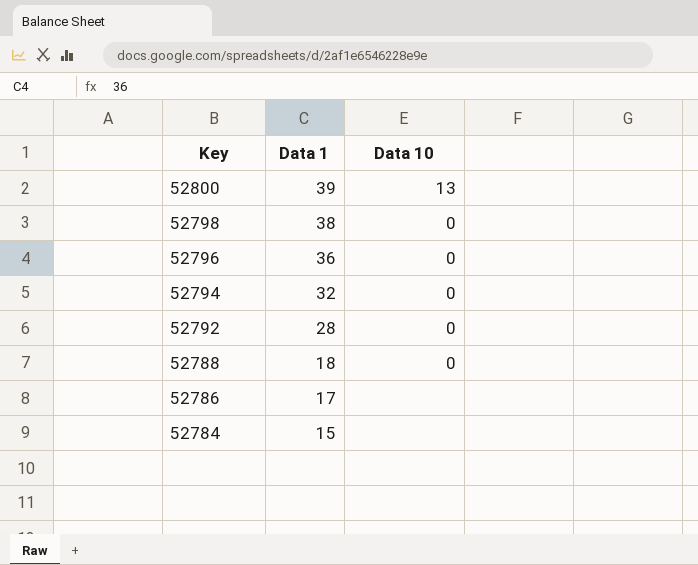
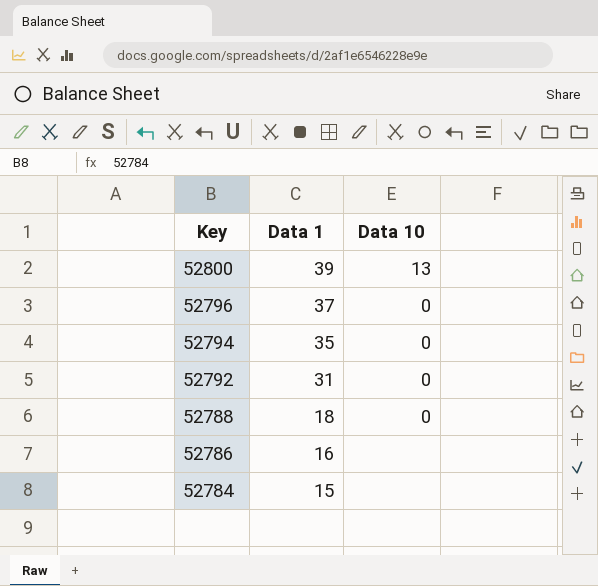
row 52798: 38 | 0 -> none
52796 | Data 1: 36 -> 37
52794 | Data 1: 32 -> 35
52792 | Data 1: 28 -> 31
52786 | Data 1: 17 -> 16

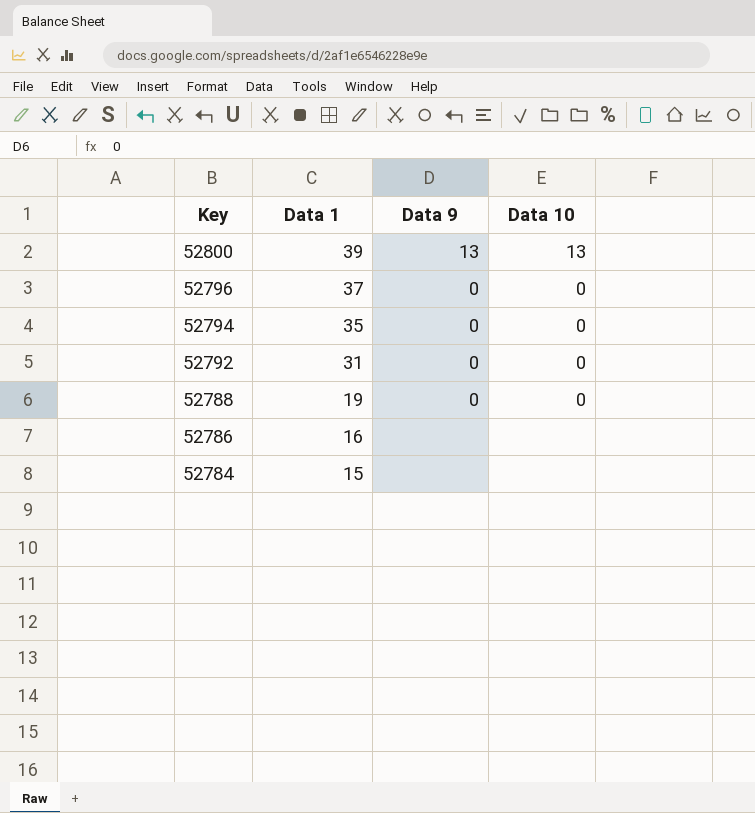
column Data 9 | position: none -> 3
52788 | Data 1: 18 -> 19

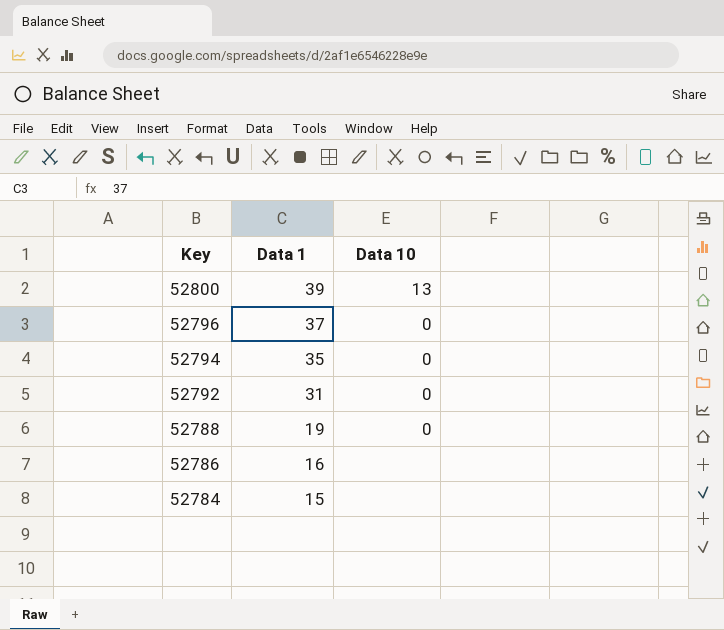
column Data 9 | position: 3 -> none

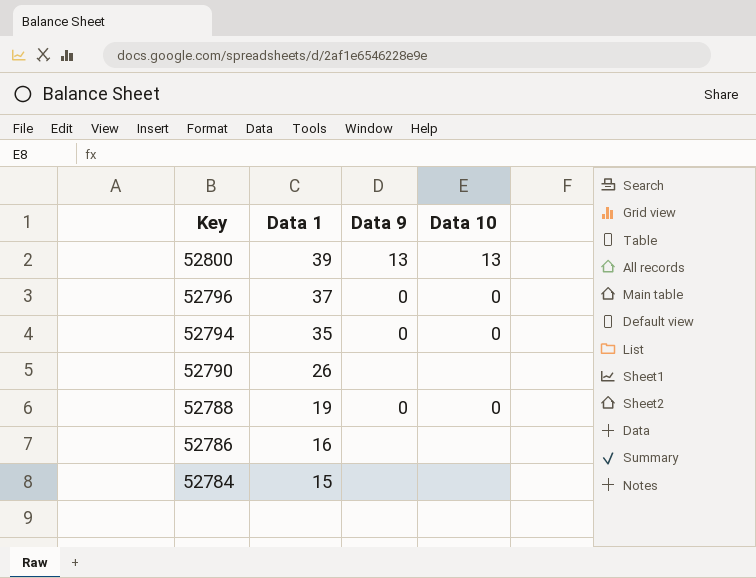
column Data 9 | position: none -> 3
row 52792: 31 | 0 -> none
row 52790: none -> 26 | none | none

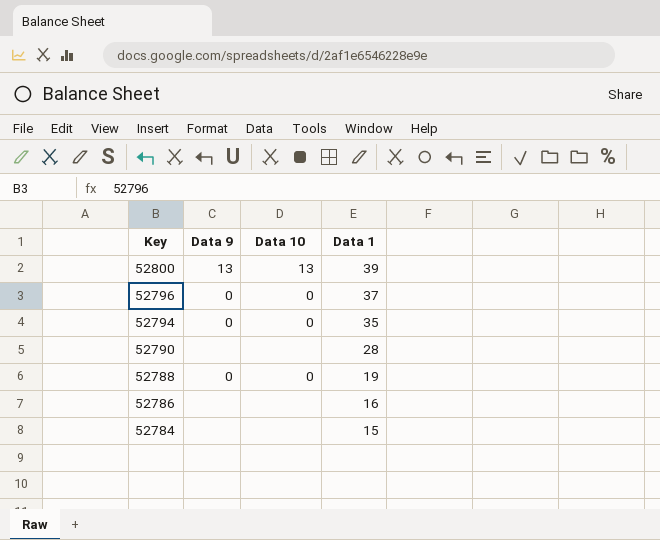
column Data 1 | position: 2 -> 4
52790 | Data 1: 26 -> 28

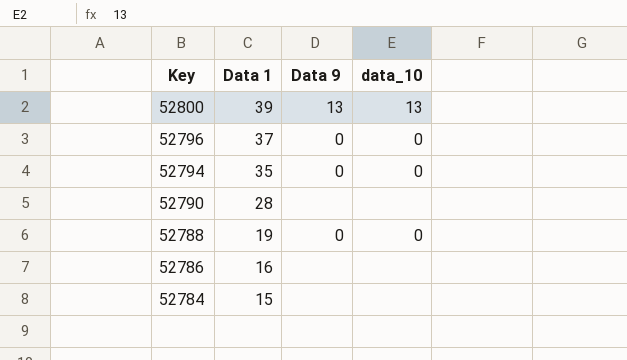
column Data 1 | position: 4 -> 2
column name: Data 10 -> data_10

